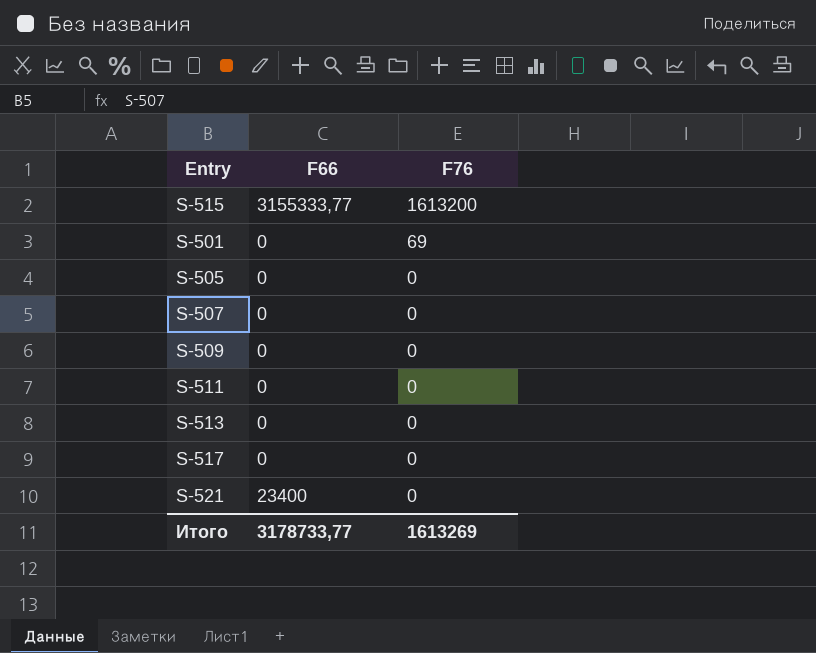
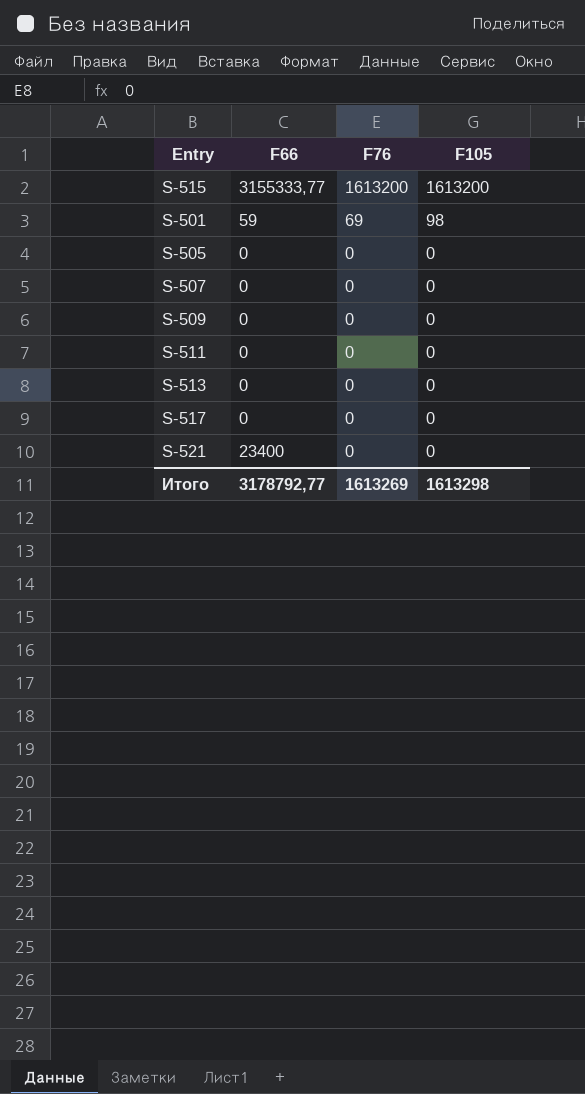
column F105 | position: none -> 4
S-501 | F66: 0 -> 59
Итого | F66: 3178733,77 -> 3178792,77

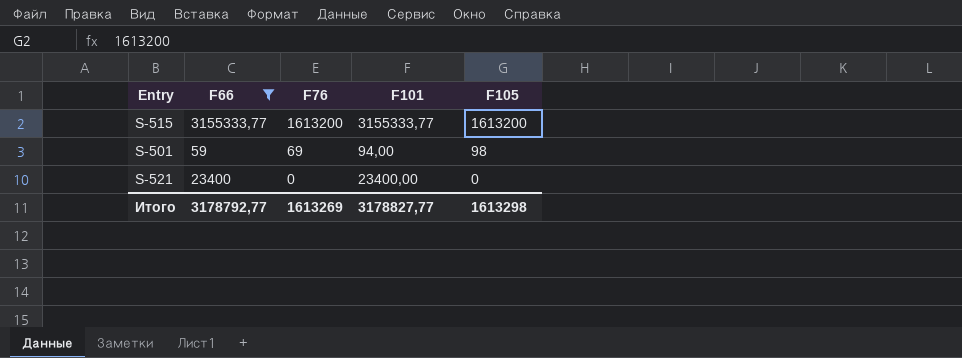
filter: none -> F66 != 0
column F101 | position: none -> 4

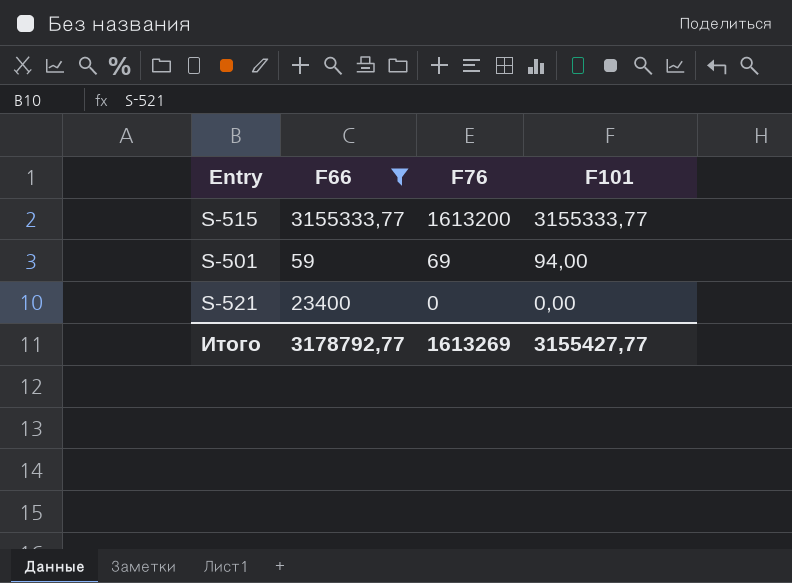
column F105 | position: 5 -> none
S-521 | F101: 23400,00 -> 0,00
Итого | F101: 3178827,77 -> 3155427,77

